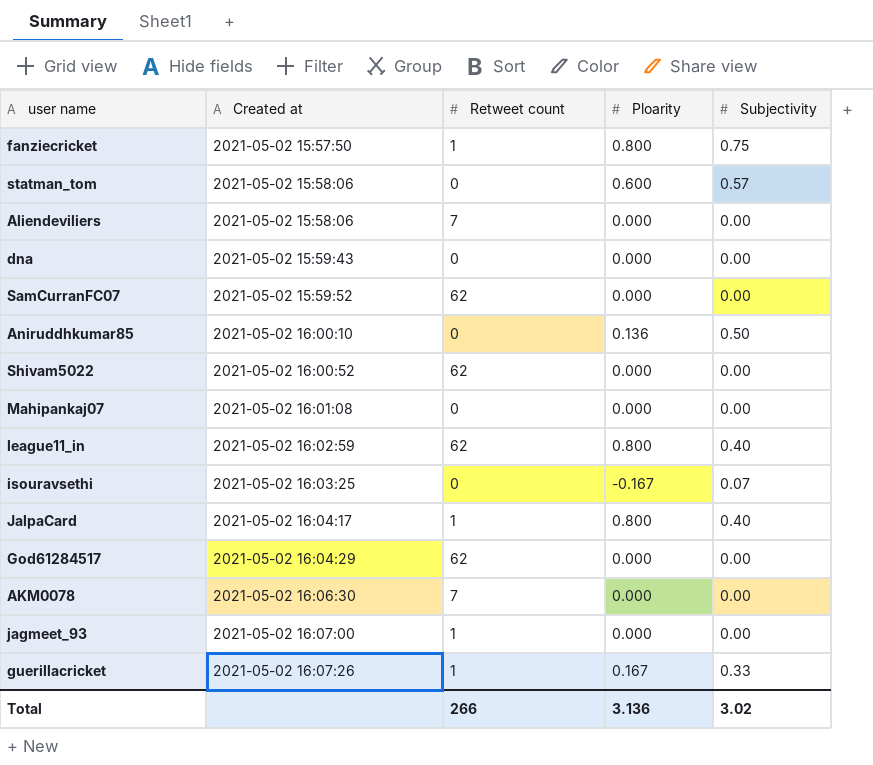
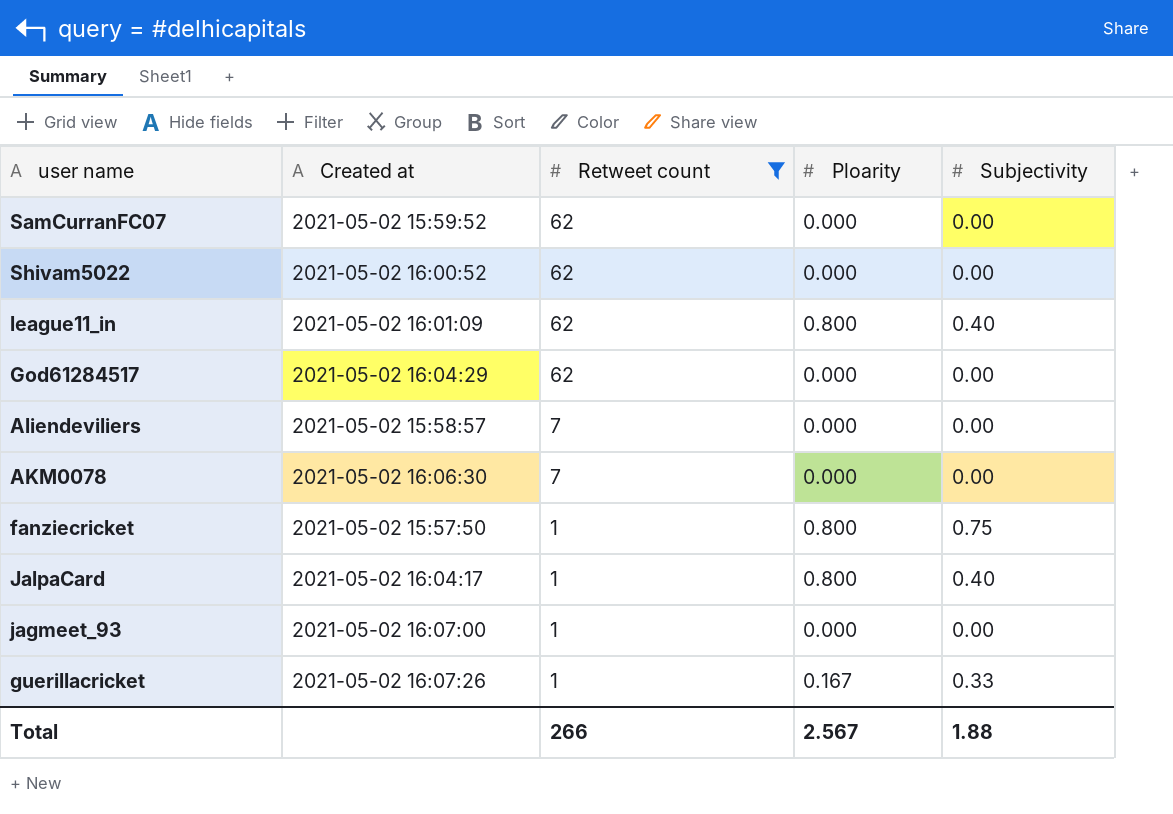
filter: none -> Retweet count != 0
row order: Created at ascending -> Retweet count descending
league11_in | Created at: 2021-05-02 16:02:59 -> 2021-05-02 16:01:09
Aliendeviliers | Created at: 2021-05-02 15:58:06 -> 2021-05-02 15:58:57
Total | Ploarity: 3.136 -> 2.567
Total | Subjectivity: 3.02 -> 1.88

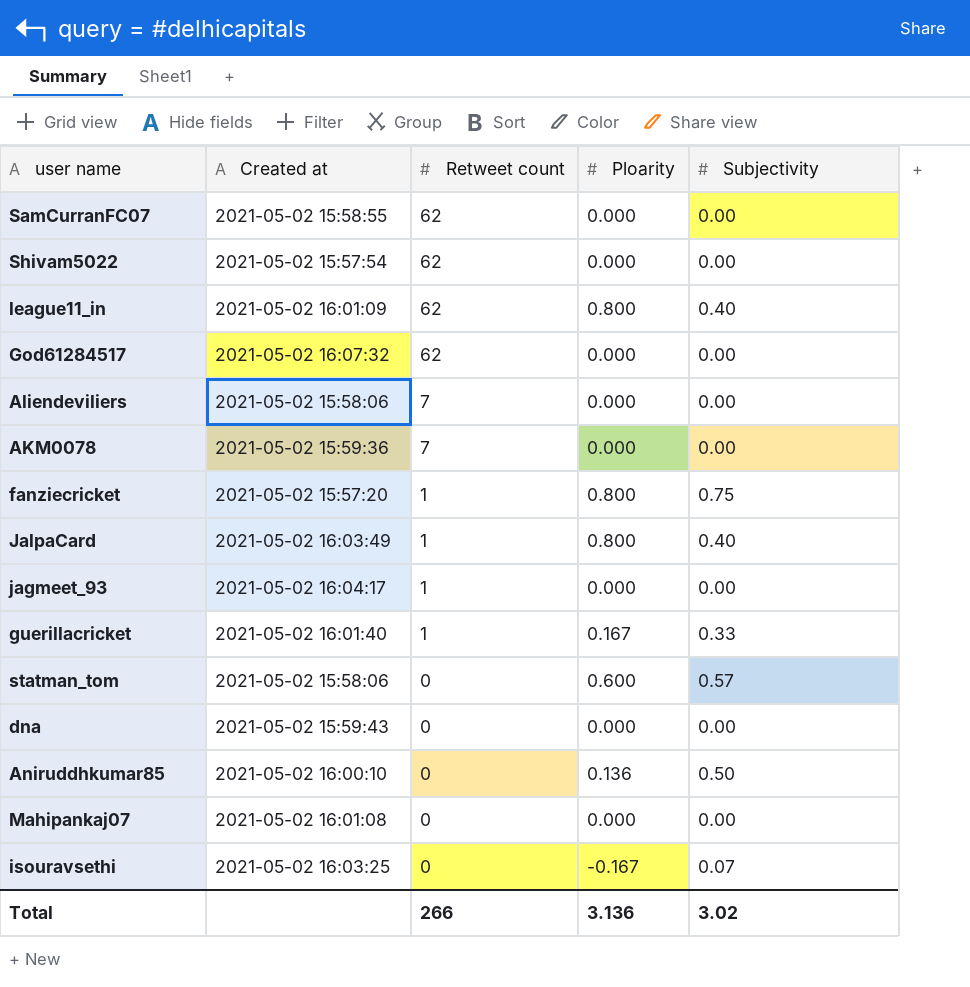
filter: Retweet count != 0 -> none
SamCurranFC07 | Created at: 2021-05-02 15:59:52 -> 2021-05-02 15:58:55
Shivam5022 | Created at: 2021-05-02 16:00:52 -> 2021-05-02 15:57:54
God61284517 | Created at: 2021-05-02 16:04:29 -> 2021-05-02 16:07:32
Aliendeviliers | Created at: 2021-05-02 15:58:57 -> 2021-05-02 15:58:06
AKM0078 | Created at: 2021-05-02 16:06:30 -> 2021-05-02 15:59:36
fanziecricket | Created at: 2021-05-02 15:57:50 -> 2021-05-02 15:57:20
JalpaCard | Created at: 2021-05-02 16:04:17 -> 2021-05-02 16:03:49
jagmeet_93 | Created at: 2021-05-02 16:07:00 -> 2021-05-02 16:04:17
guerillacricket | Created at: 2021-05-02 16:07:26 -> 2021-05-02 16:01:40
Total | Ploarity: 2.567 -> 3.136
Total | Subjectivity: 1.88 -> 3.02

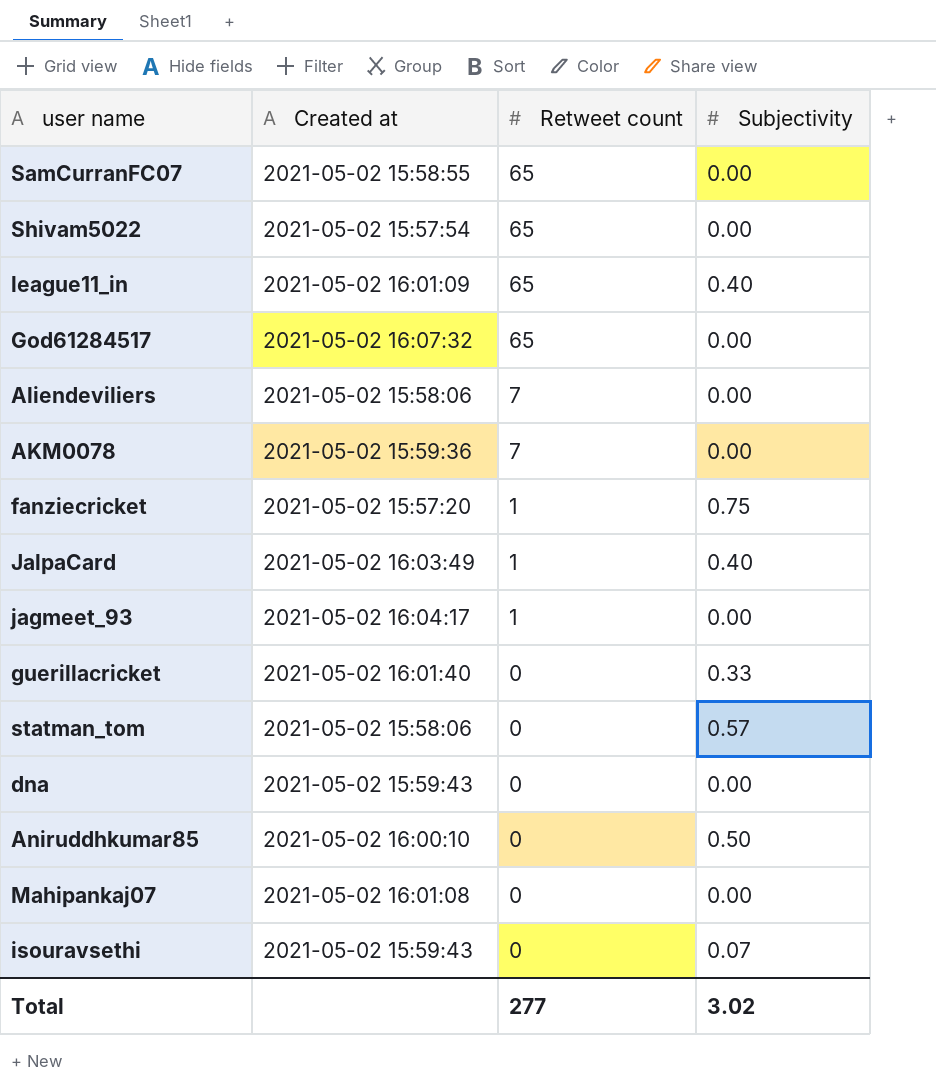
column Ploarity | position: 4 -> none
SamCurranFC07 | Retweet count: 62 -> 65
Shivam5022 | Retweet count: 62 -> 65
league11_in | Retweet count: 62 -> 65
God61284517 | Retweet count: 62 -> 65
guerillacricket | Retweet count: 1 -> 0
isouravsethi | Created at: 2021-05-02 16:03:25 -> 2021-05-02 15:59:43
Total | Retweet count: 266 -> 277

